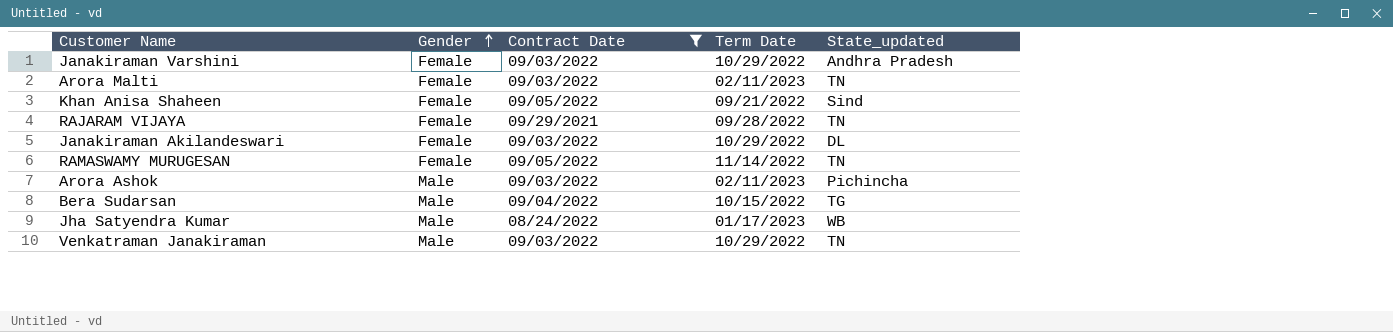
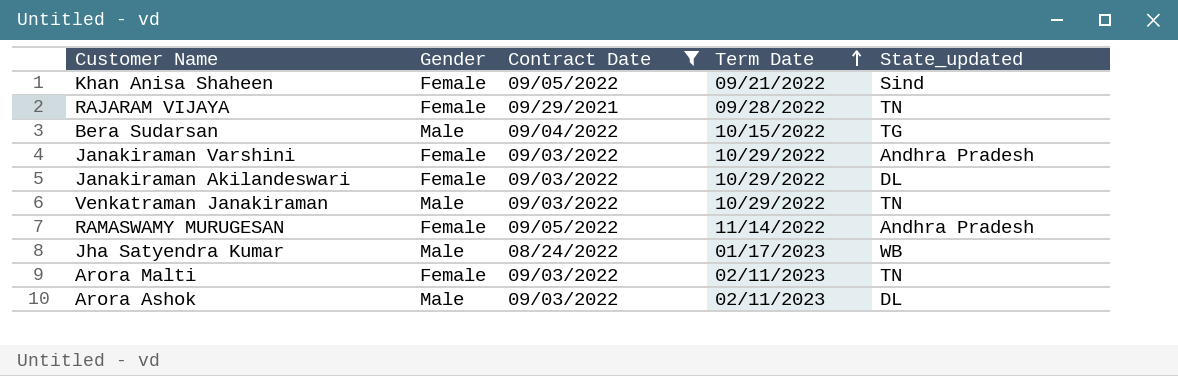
row order: Gender ascending -> Term Date ascending
RAMASWAMY MURUGESAN | State_updated: TN -> Andhra Pradesh
Arora Ashok | State_updated: Pichincha -> DL

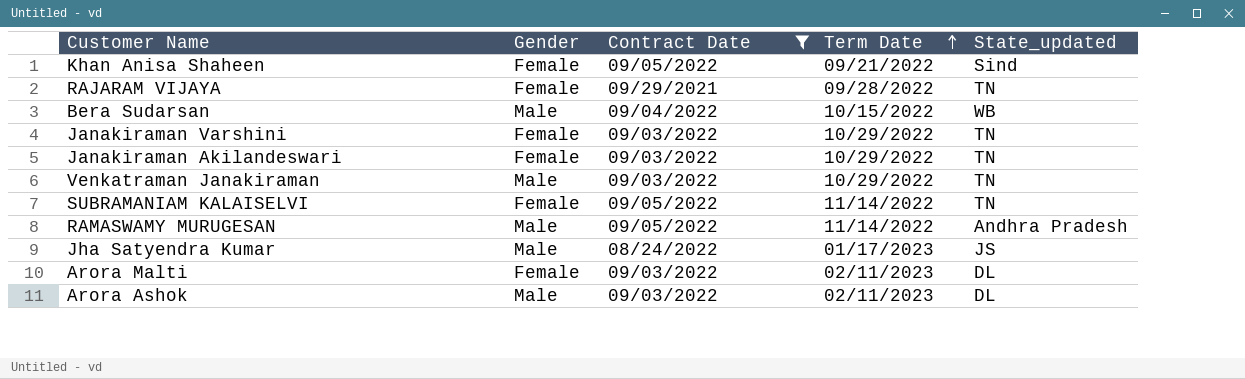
Bera Sudarsan | State_updated: TG -> WB
Janakiraman Varshini | State_updated: Andhra Pradesh -> TN
Janakiraman Akilandeswari | State_updated: DL -> TN
row SUBRAMANIAM KALAISELVI: none -> Female | 09/05/2022 | 11/14/2022 | TN
RAMASWAMY MURUGESAN | Gender: Female -> Male
Jha Satyendra Kumar | State_updated: WB -> JS
Arora Malti | State_updated: TN -> DL

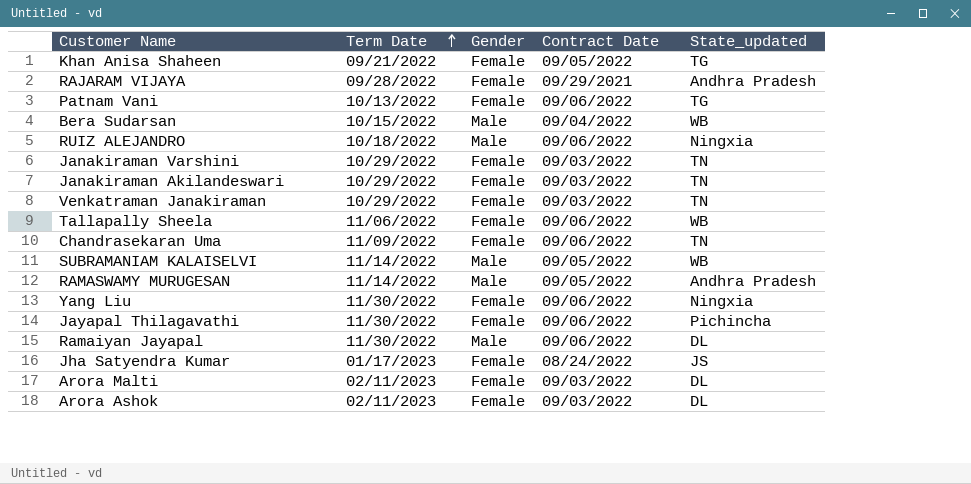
filter: Contract Date != 09/06/2022 -> none
column Term Date | position: 4 -> 2
Khan Anisa Shaheen | State_updated: Sind -> TG
RAJARAM VIJAYA | State_updated: TN -> Andhra Pradesh
Venkatraman Janakiraman | Gender: Male -> Female
SUBRAMANIAM KALAISELVI | Gender: Female -> Male
SUBRAMANIAM KALAISELVI | State_updated: TN -> WB
Jha Satyendra Kumar | Gender: Male -> Female
Arora Ashok | Gender: Male -> Female

